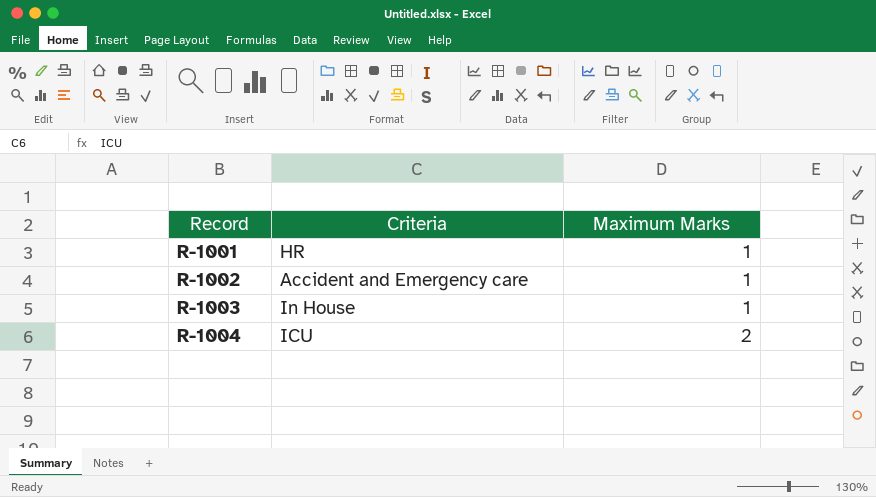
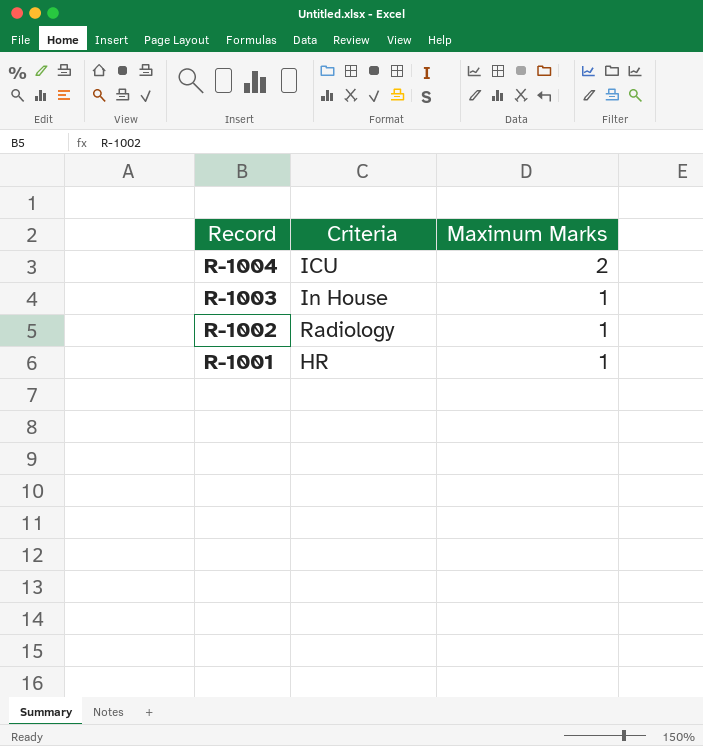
row order: Record ascending -> Record descending
R-1002 | Criteria: Accident and Emergency care -> Radiology

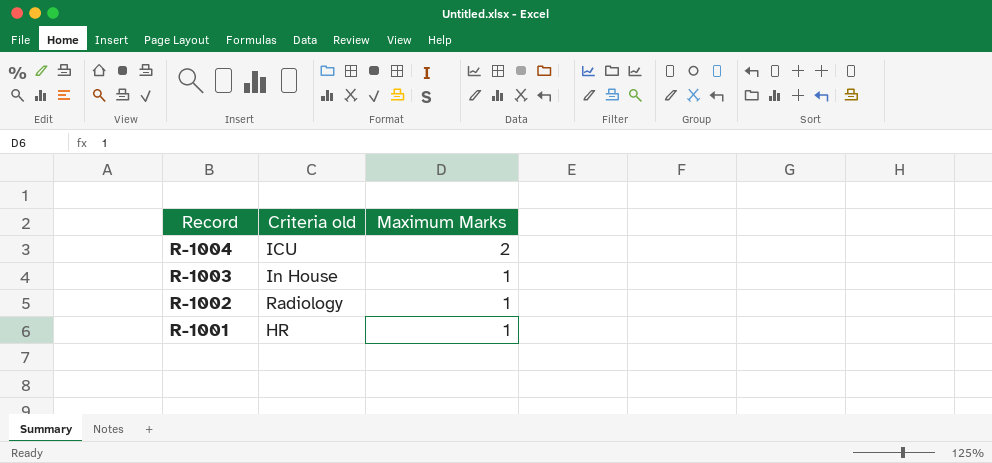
column name: Criteria -> Criteria old

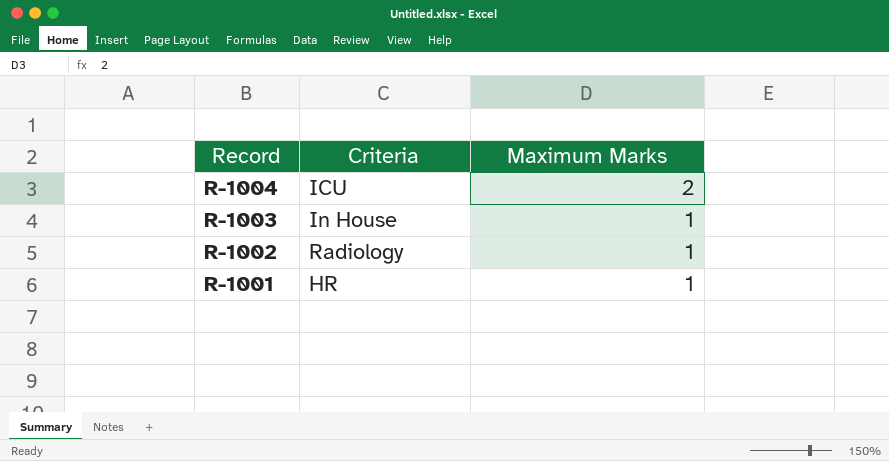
column name: Criteria old -> Criteria

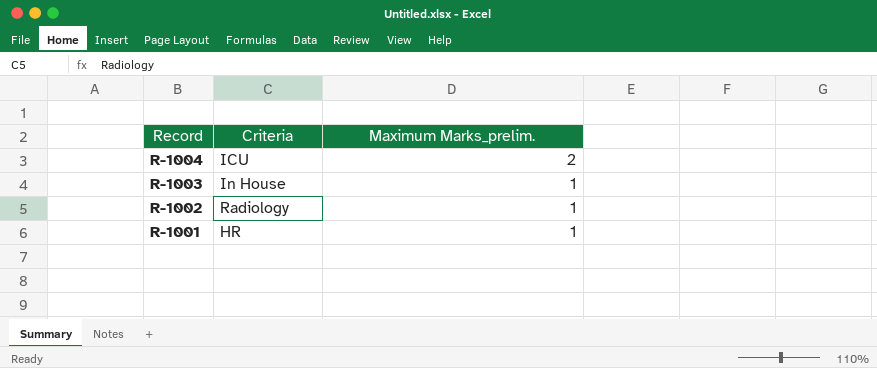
column name: Maximum Marks -> Maximum Marks_prelim.

